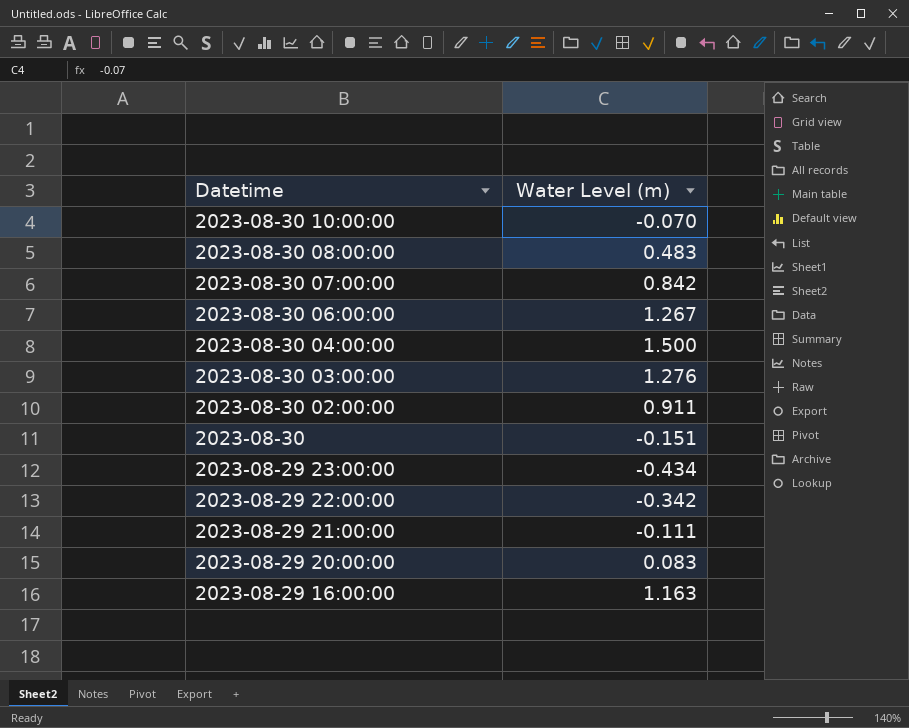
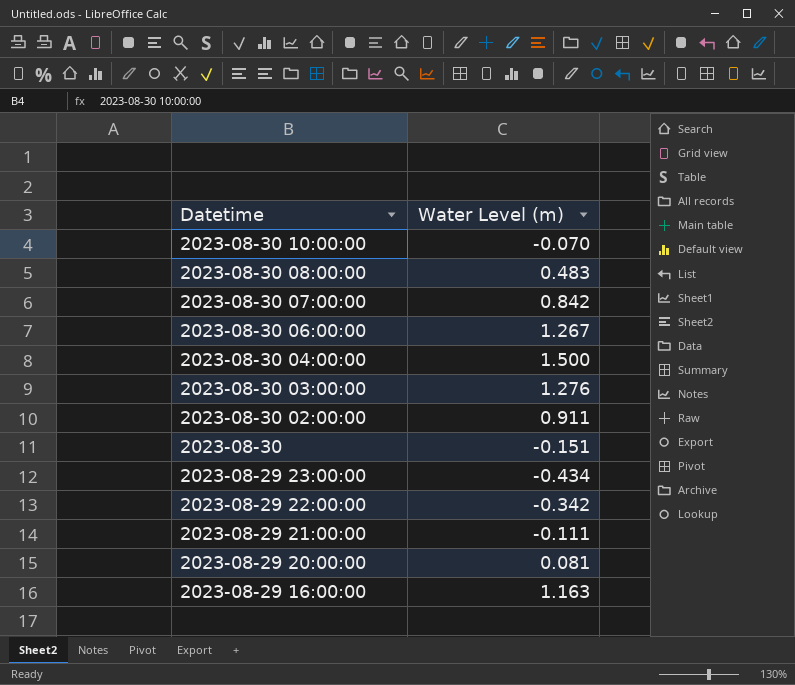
2023-08-29 20:00:00 | Water Level (m): 0.083 -> 0.081

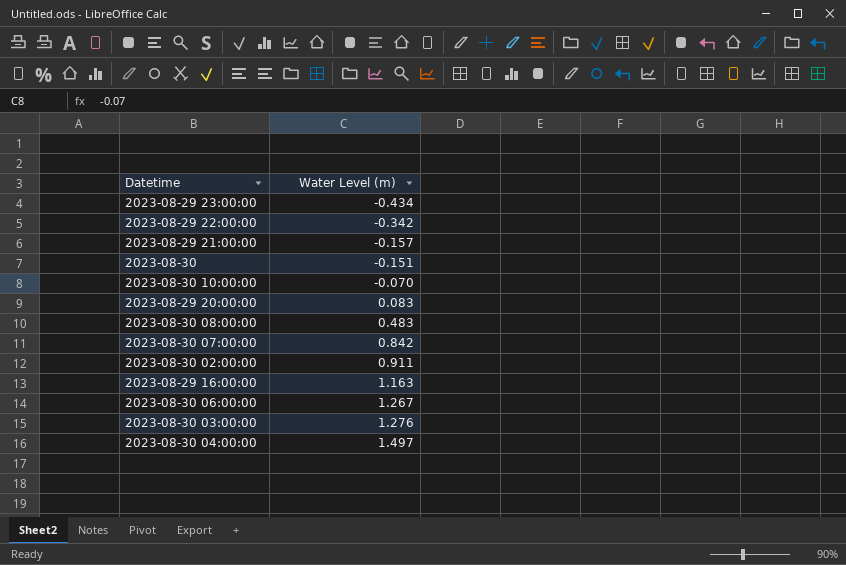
row order: Datetime descending -> Water Level (m) ascending
2023-08-29 21:00:00 | Water Level (m): -0.111 -> -0.157
2023-08-29 20:00:00 | Water Level (m): 0.081 -> 0.083
2023-08-30 04:00:00 | Water Level (m): 1.500 -> 1.497

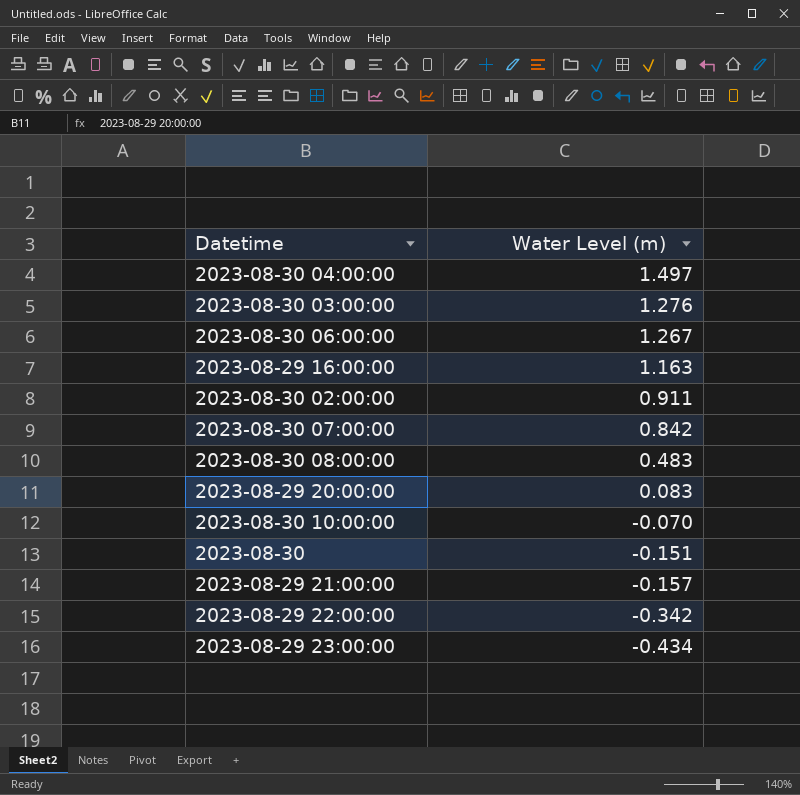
row order: Water Level (m) ascending -> Water Level (m) descending

